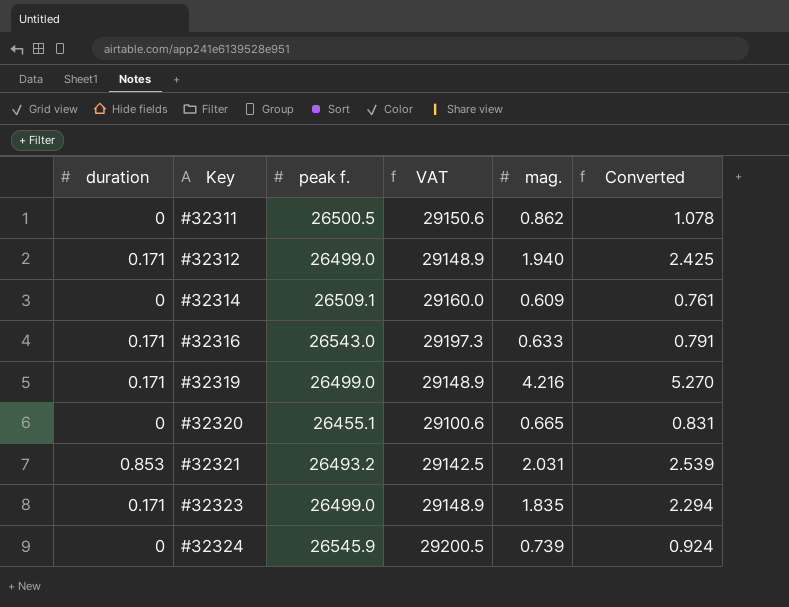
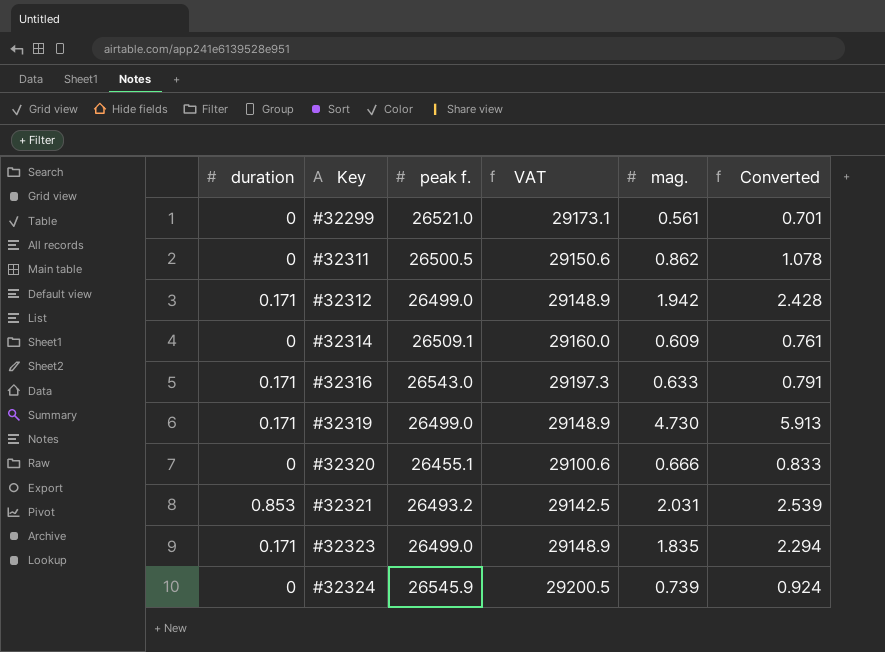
row #32299: none -> 0 | 26521.0 | 29173.1 | 0.561 | 0.701
#32312 | mag.: 1.940 -> 1.942
#32312 | Converted: 2.425 -> 2.428
#32319 | mag.: 4.216 -> 4.730
#32319 | Converted: 5.270 -> 5.913
#32320 | mag.: 0.665 -> 0.666
#32320 | Converted: 0.831 -> 0.833

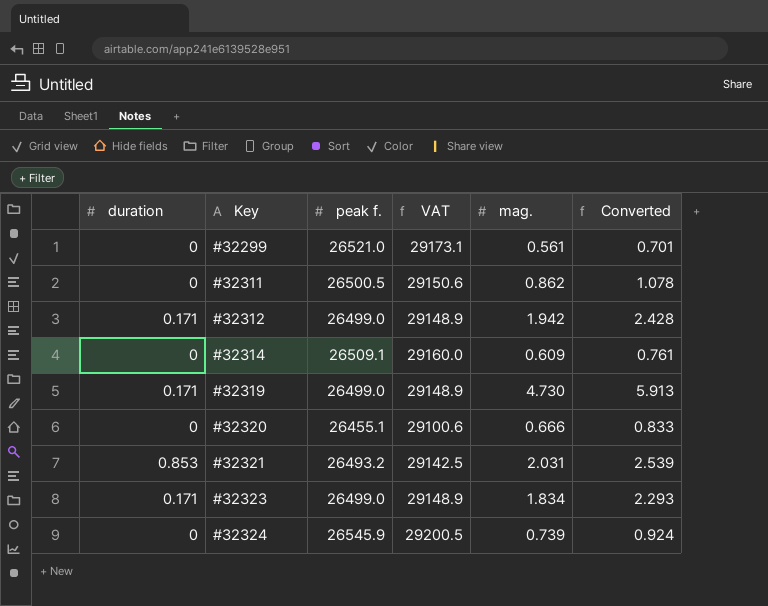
row #32316: 0.171 | 26543.0 | 29197.3 | 0.633 | 0.791 -> none
#32323 | mag.: 1.835 -> 1.834
#32323 | Converted: 2.294 -> 2.293

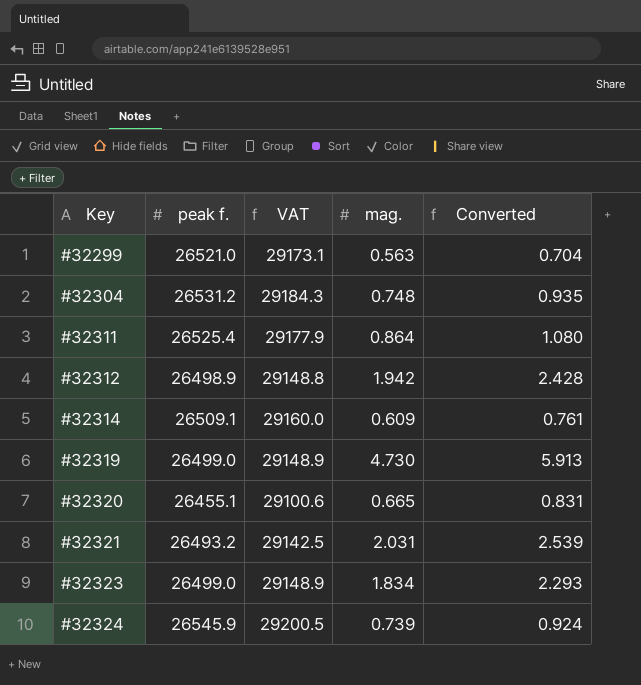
column duration | position: 1 -> none
#32299 | mag.: 0.561 -> 0.563
#32299 | Converted: 0.701 -> 0.704
row #32304: none -> 26531.2 | 29184.3 | 0.748 | 0.935
#32311 | peak f.: 26500.5 -> 26525.4
#32311 | VAT: 29150.6 -> 29177.9
#32311 | mag.: 0.862 -> 0.864
#32311 | Converted: 1.078 -> 1.080
#32312 | peak f.: 26499.0 -> 26498.9
#32312 | VAT: 29148.9 -> 29148.8
#32320 | mag.: 0.666 -> 0.665
#32320 | Converted: 0.833 -> 0.831

